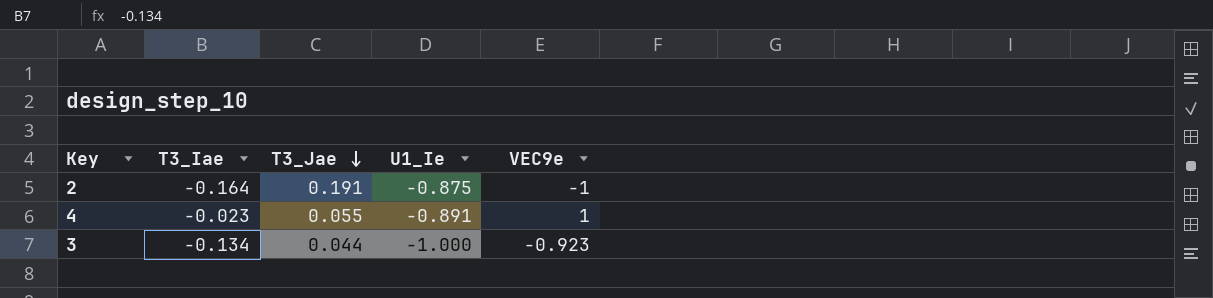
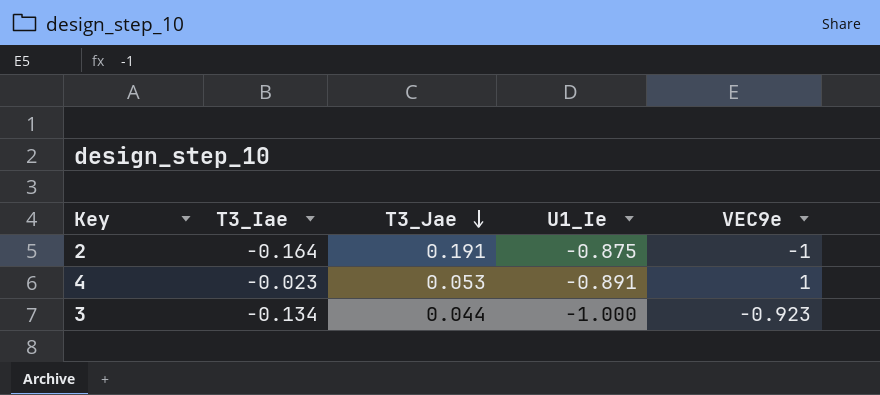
4 | T3_Jae: 0.055 -> 0.053

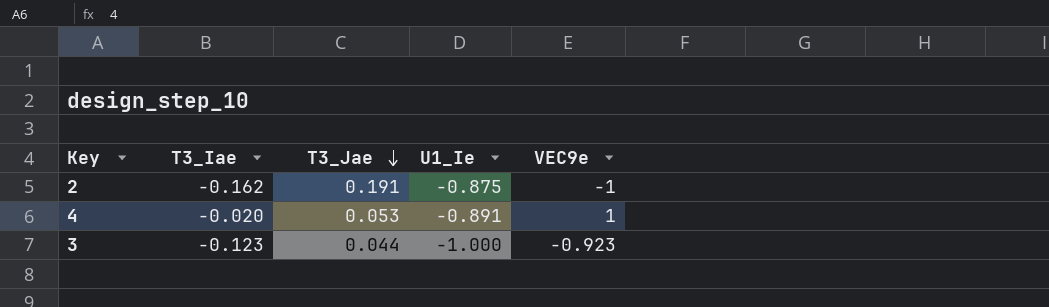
2 | T3_Iae: -0.164 -> -0.162
4 | T3_Iae: -0.023 -> -0.020
3 | T3_Iae: -0.134 -> -0.123

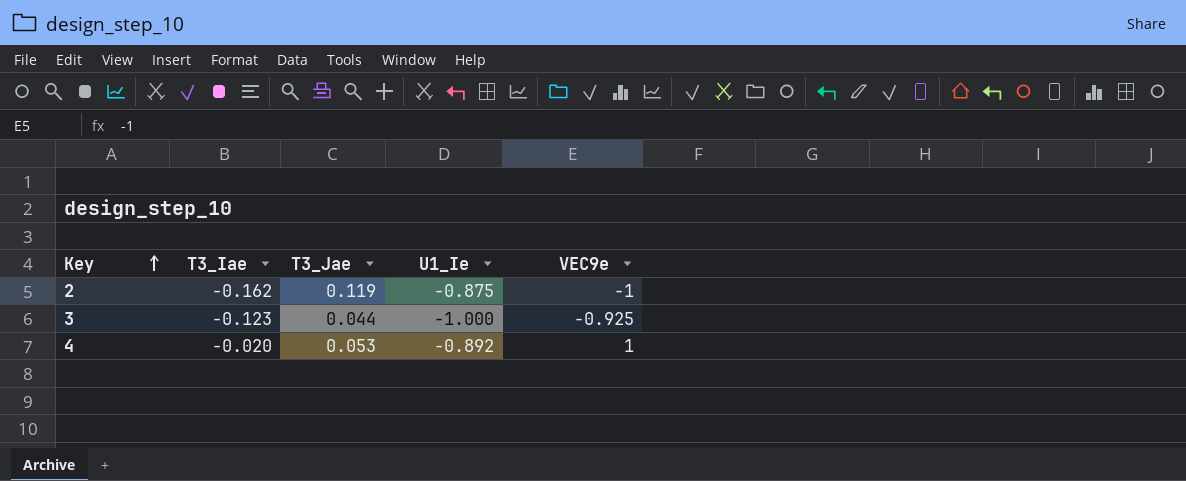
row order: T3_Jae descending -> Key ascending
2 | T3_Jae: 0.191 -> 0.119
3 | VEC9e: -0.923 -> -0.925
4 | U1_Ie: -0.891 -> -0.892

